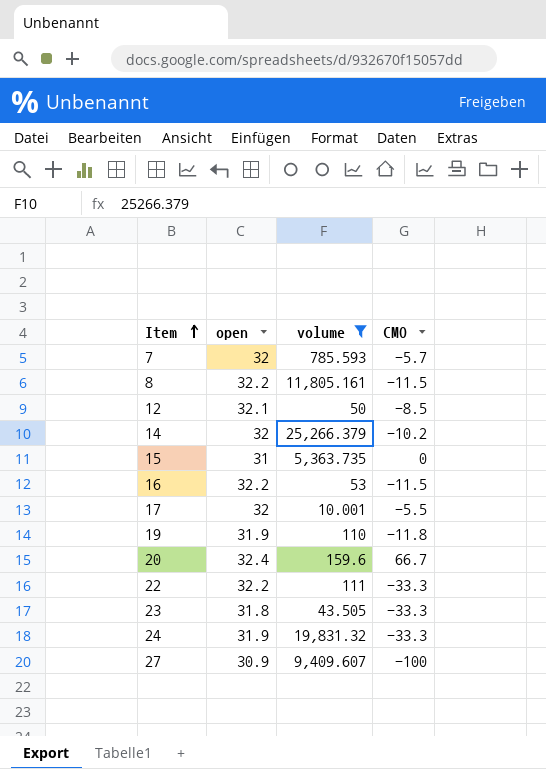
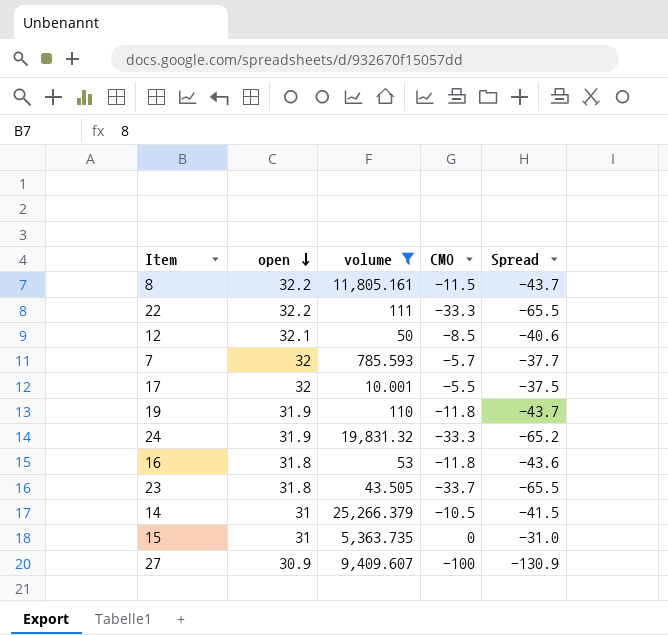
row order: Item ascending -> open descending
column Spread | formula: none -> [CMO] - [open]
row 20: 32.4 | 159.6 | 66.7 -> none
16 | open: 32.2 -> 31.8
16 | CMO: -11.5 -> -11.8
23 | CMO: -33.3 -> -33.7
14 | open: 32 -> 31
14 | CMO: -10.2 -> -10.5

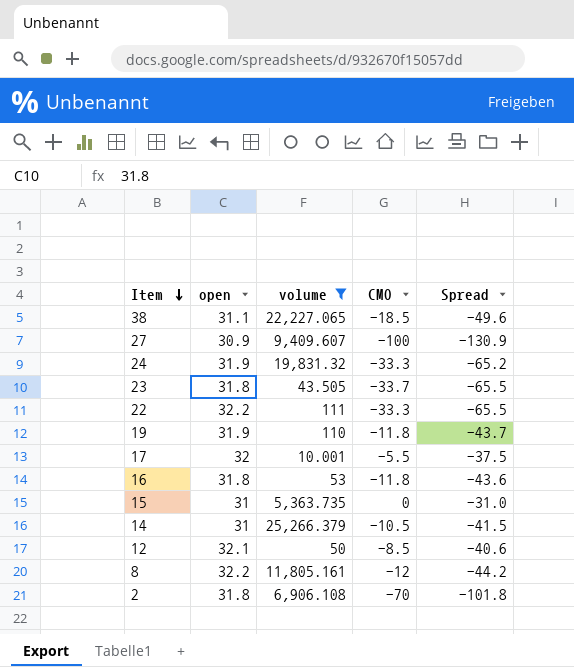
row order: open descending -> Item descending
row 7: 32 | 785.593 | -5.7 | -37.7 -> none
row 38: none -> 31.1 | 22,227.065 | -18.5 | -49.6
8 | CMO: -11.5 -> -12
8 | Spread: -43.7 -> -44.2
row 2: none -> 31.8 | 6,906.108 | -70 | -101.8

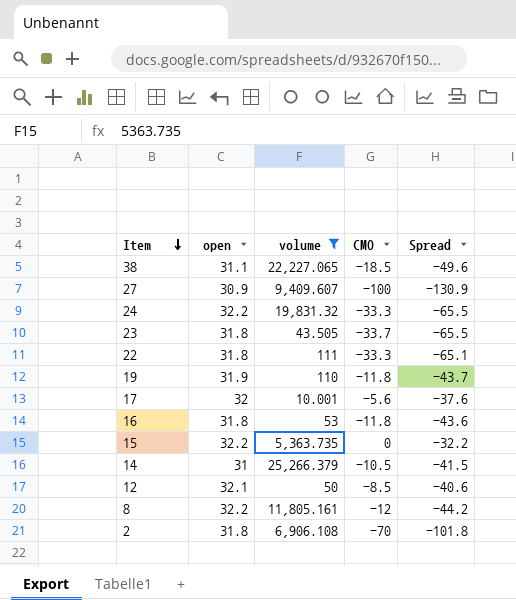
24 | open: 31.9 -> 32.2
24 | Spread: -65.2 -> -65.5
22 | open: 32.2 -> 31.8
22 | Spread: -65.5 -> -65.1
17 | CMO: -5.5 -> -5.6
17 | Spread: -37.5 -> -37.6
15 | open: 31 -> 32.2
15 | Spread: -31.0 -> -32.2

